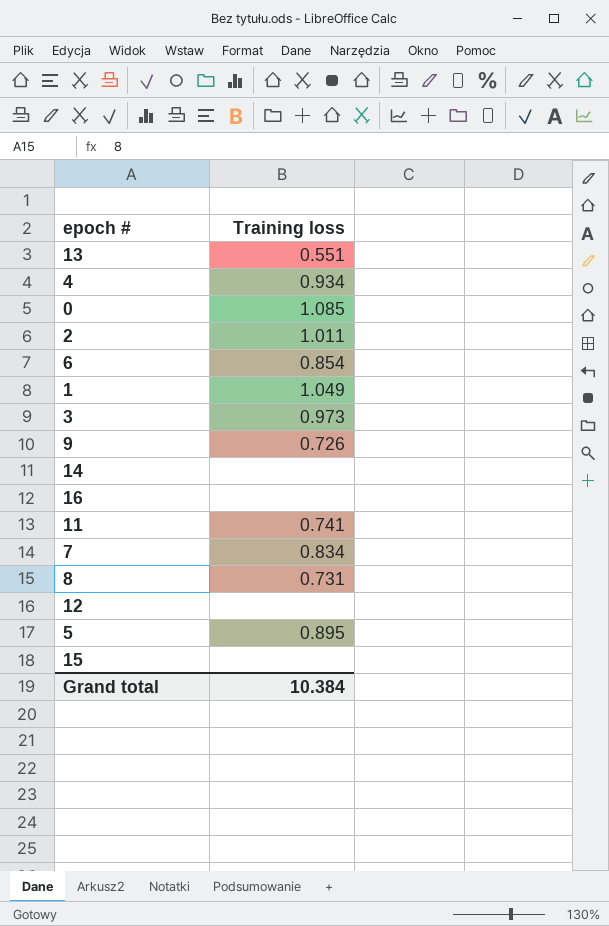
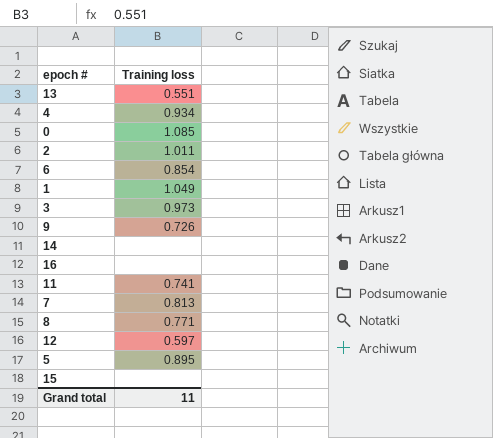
7 | Training loss: 0.834 -> 0.813
8 | Training loss: 0.731 -> 0.771
12 | Training loss: none -> 0.597
Grand total | Training loss: 10.384 -> 11

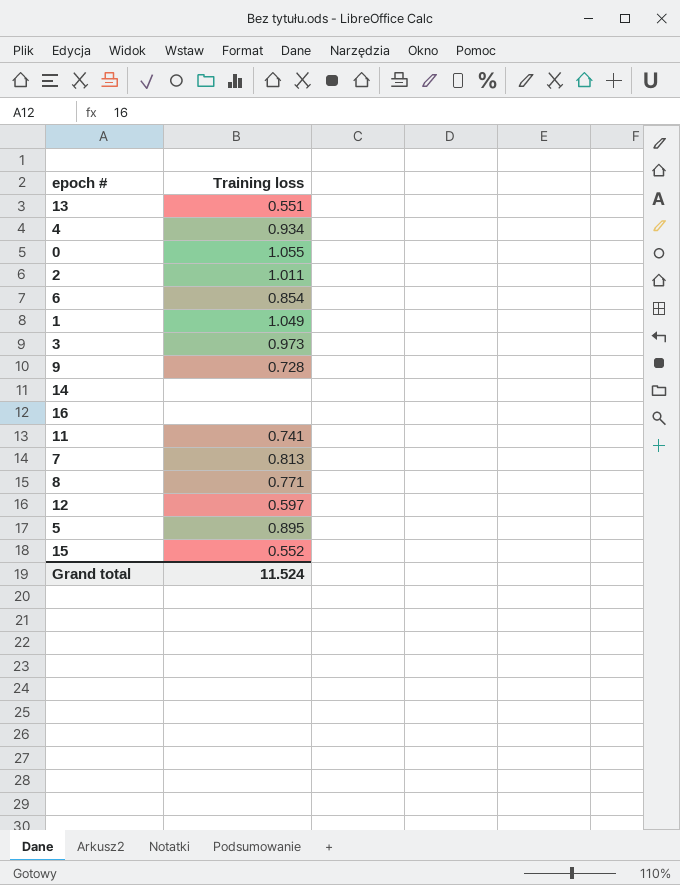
0 | Training loss: 1.085 -> 1.055
9 | Training loss: 0.726 -> 0.728
15 | Training loss: none -> 0.552
Grand total | Training loss: 11 -> 11.524

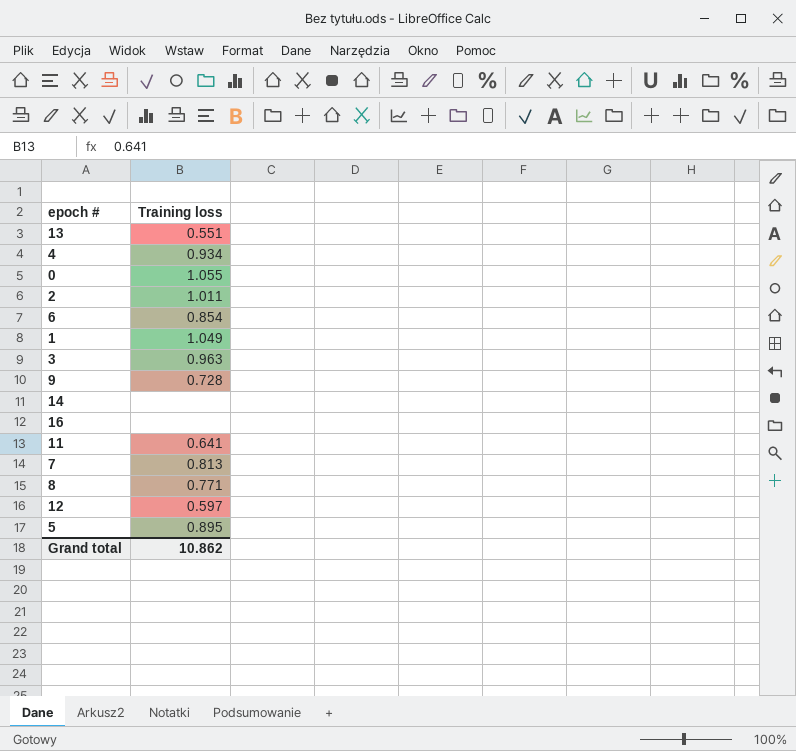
row 15: 0.552 -> none
3 | Training loss: 0.973 -> 0.963
11 | Training loss: 0.741 -> 0.641
Grand total | Training loss: 11.524 -> 10.862

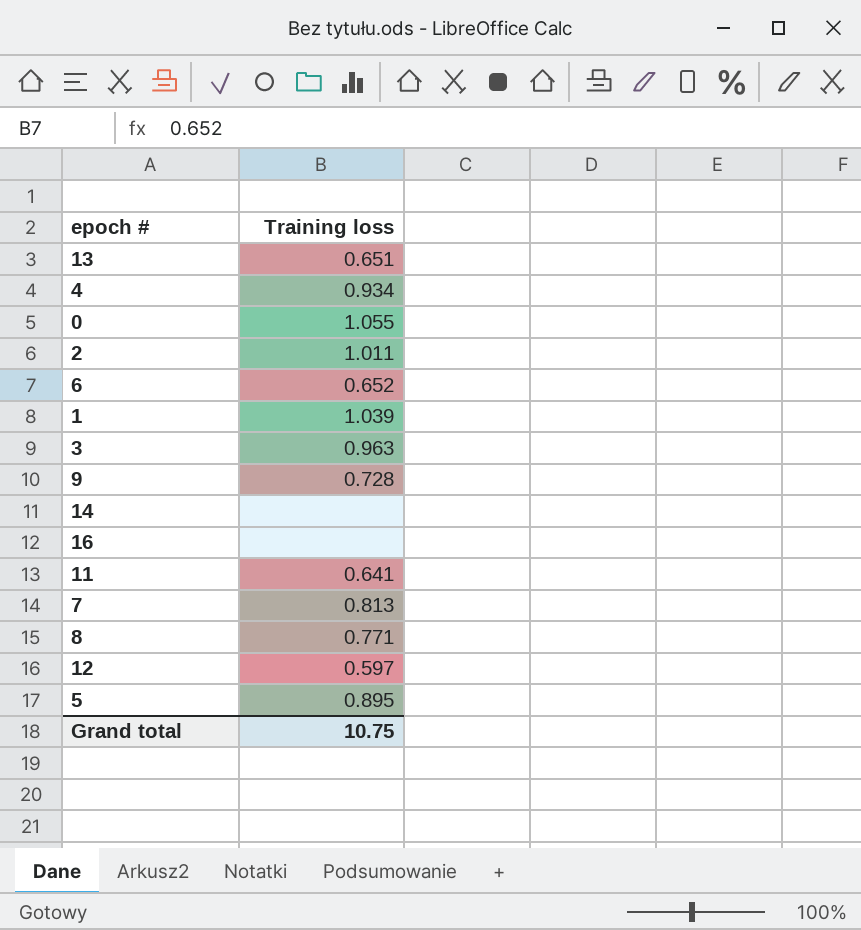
13 | Training loss: 0.551 -> 0.651
6 | Training loss: 0.854 -> 0.652
1 | Training loss: 1.049 -> 1.039
Grand total | Training loss: 10.862 -> 10.75

